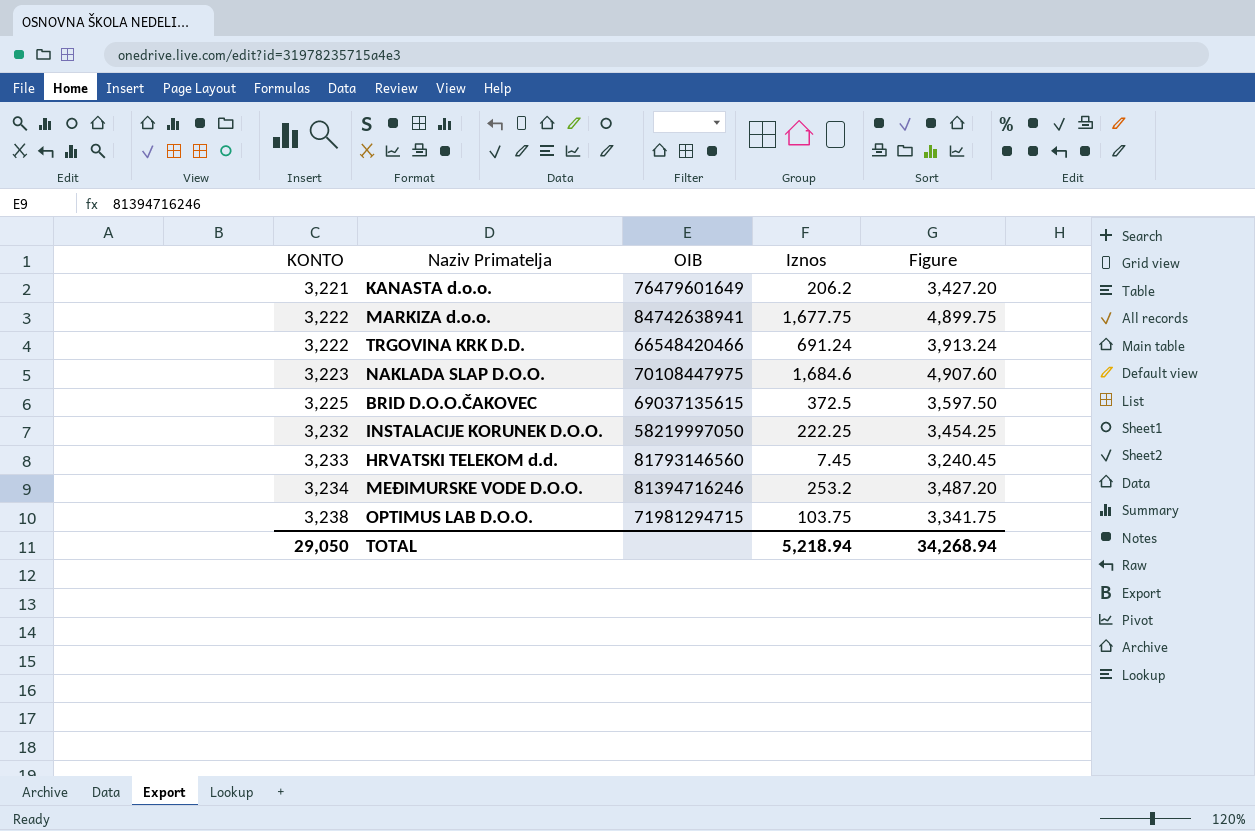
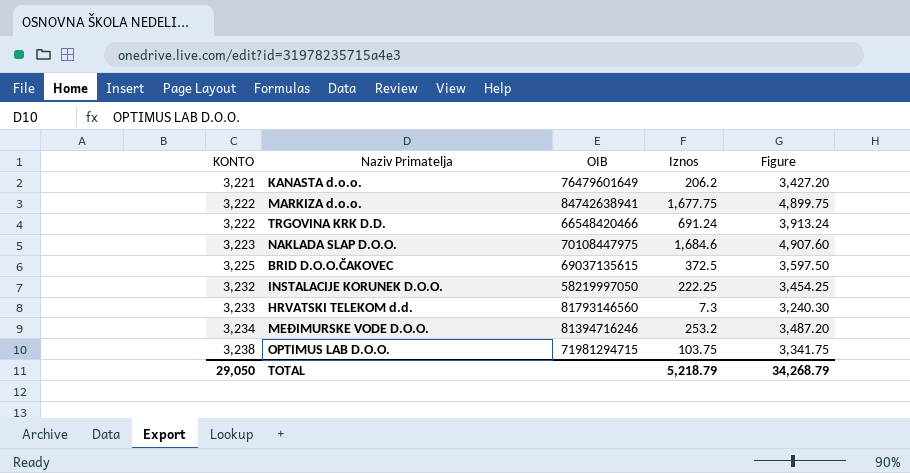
HRVATSKI TELEKOM d.d. | Iznos: 7.45 -> 7.3
HRVATSKI TELEKOM d.d. | Figure: 3,240.45 -> 3,240.30
TOTAL | Iznos: 5,218.94 -> 5,218.79
TOTAL | Figure: 34,268.94 -> 34,268.79

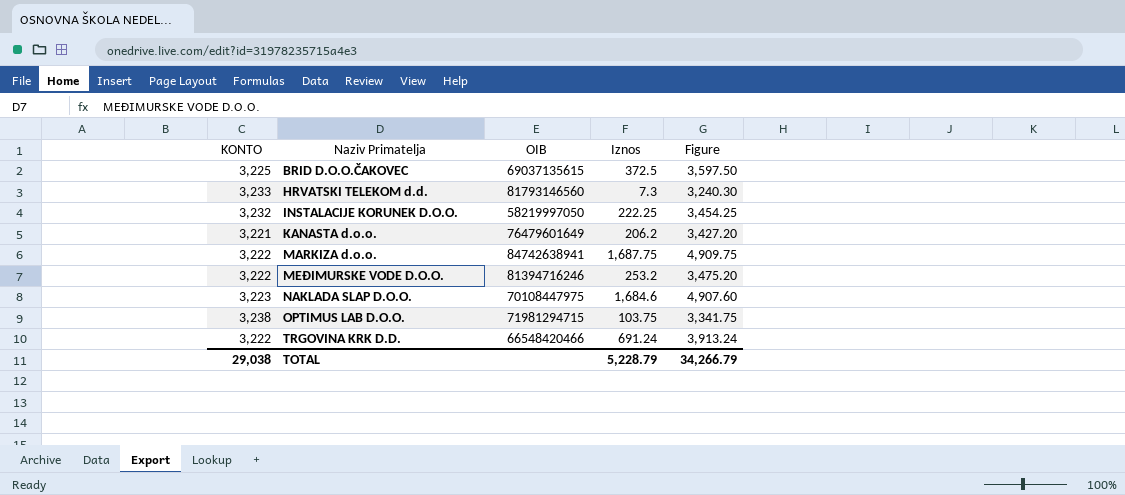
row order: KONTO ascending -> Naziv Primatelja ascending
MARKIZA d.o.o. | Iznos: 1,677.75 -> 1,687.75
MARKIZA d.o.o. | Figure: 4,899.75 -> 4,909.75
MEĐIMURSKE VODE D.O.O. | KONTO: 3,234 -> 3,222
MEĐIMURSKE VODE D.O.O. | Figure: 3,487.20 -> 3,475.20
TOTAL | KONTO: 29,050 -> 29,038
TOTAL | Iznos: 5,218.79 -> 5,228.79
TOTAL | Figure: 34,268.79 -> 34,266.79

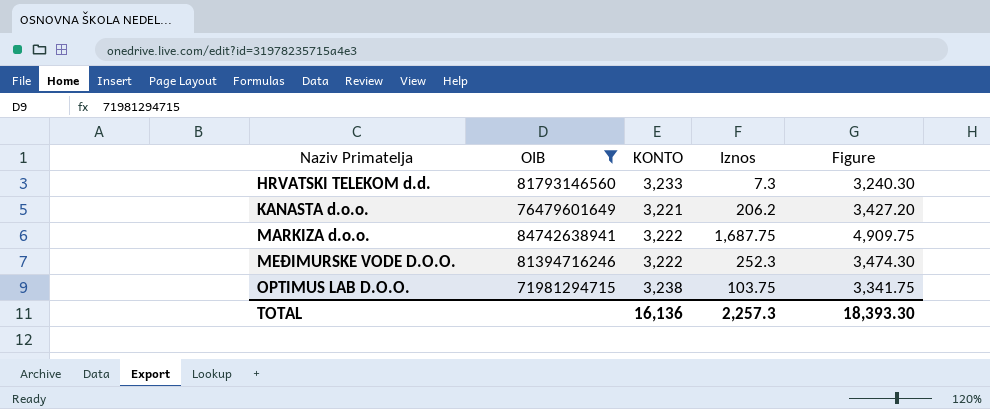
filter: none -> OIB >= 71981294715
column KONTO | position: 1 -> 3
MEĐIMURSKE VODE D.O.O. | Iznos: 253.2 -> 252.3
MEĐIMURSKE VODE D.O.O. | Figure: 3,475.20 -> 3,474.30
TOTAL | KONTO: 29,038 -> 16,136
TOTAL | Iznos: 5,228.79 -> 2,257.3
TOTAL | Figure: 34,266.79 -> 18,393.30

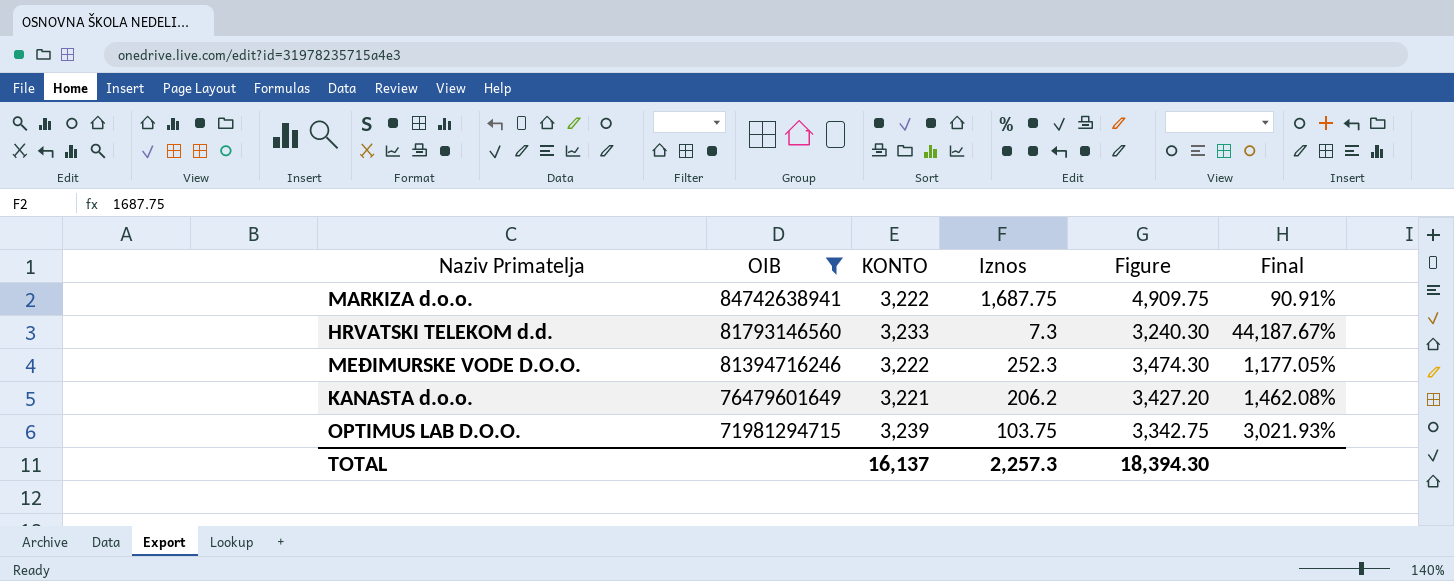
row order: Naziv Primatelja ascending -> OIB descending
column Final | formula: none -> ([KONTO] - [Iznos]) / [Iznos]
OPTIMUS LAB D.O.O. | KONTO: 3,238 -> 3,239
OPTIMUS LAB D.O.O. | Figure: 3,341.75 -> 3,342.75
TOTAL | KONTO: 16,136 -> 16,137
TOTAL | Figure: 18,393.30 -> 18,394.30

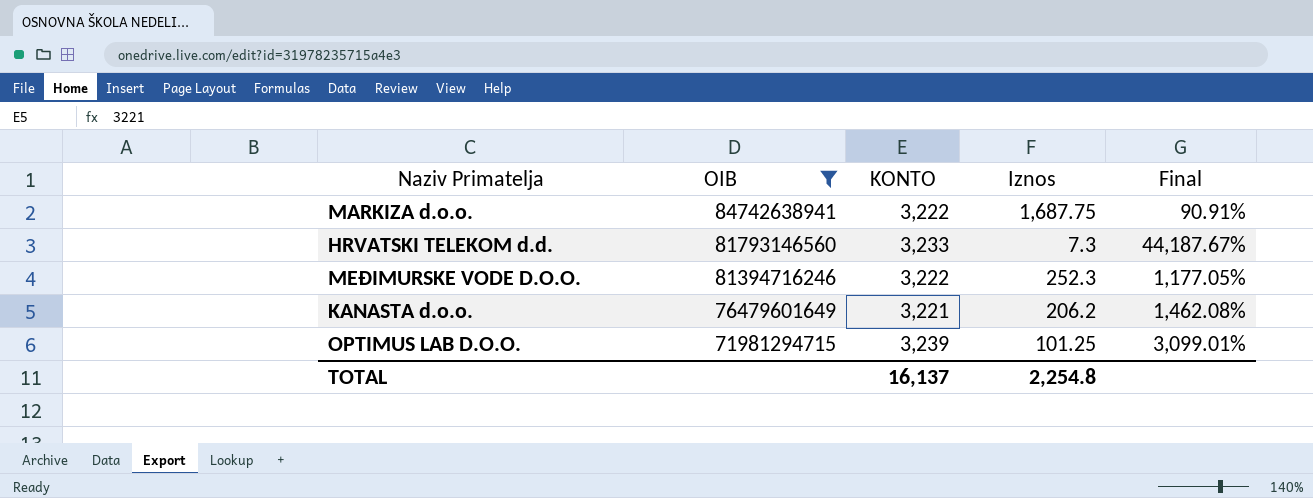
column Figure | formula: [KONTO] + [Iznos] -> none
OPTIMUS LAB D.O.O. | Iznos: 103.75 -> 101.25
OPTIMUS LAB D.O.O. | Final: 3,021.93% -> 3,099.01%
TOTAL | Iznos: 2,257.3 -> 2,254.8

